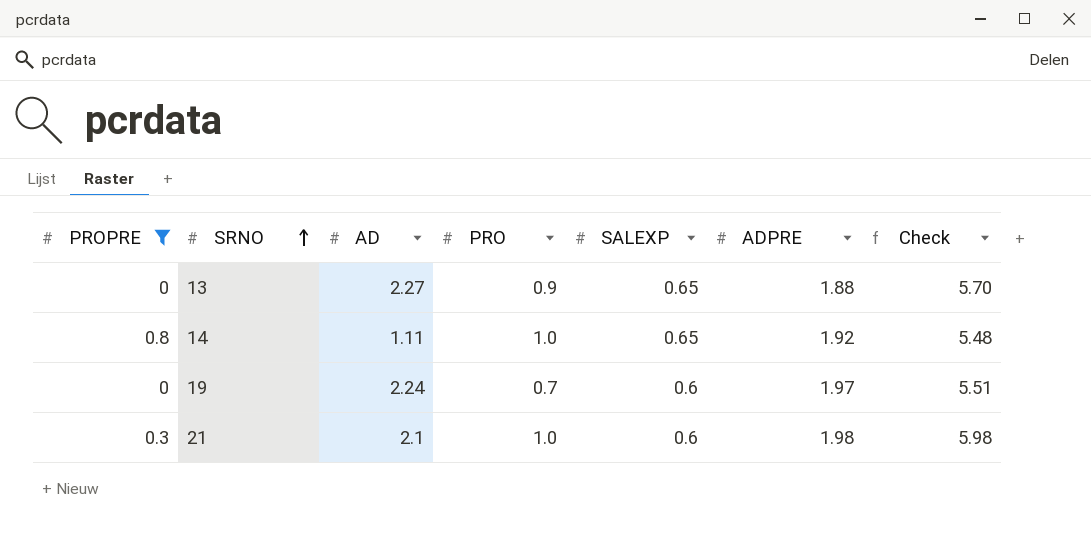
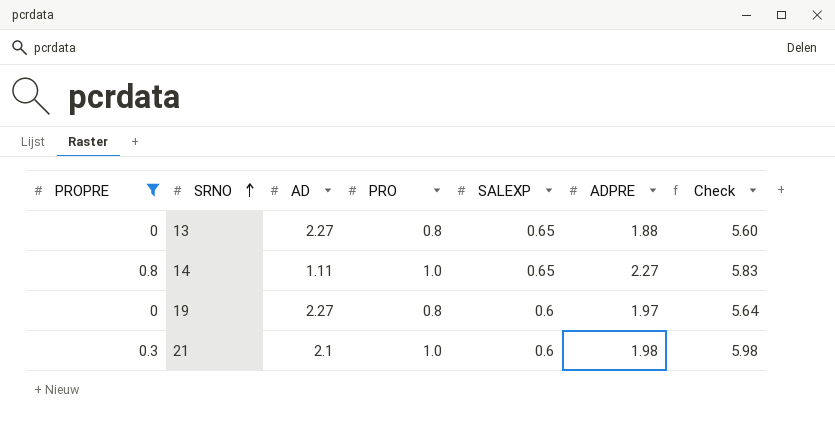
13 | PRO: 0.9 -> 0.8
13 | Check: 5.70 -> 5.60
14 | ADPRE: 1.92 -> 2.27
14 | Check: 5.48 -> 5.83
19 | AD: 2.24 -> 2.27
19 | PRO: 0.7 -> 0.8
19 | Check: 5.51 -> 5.64

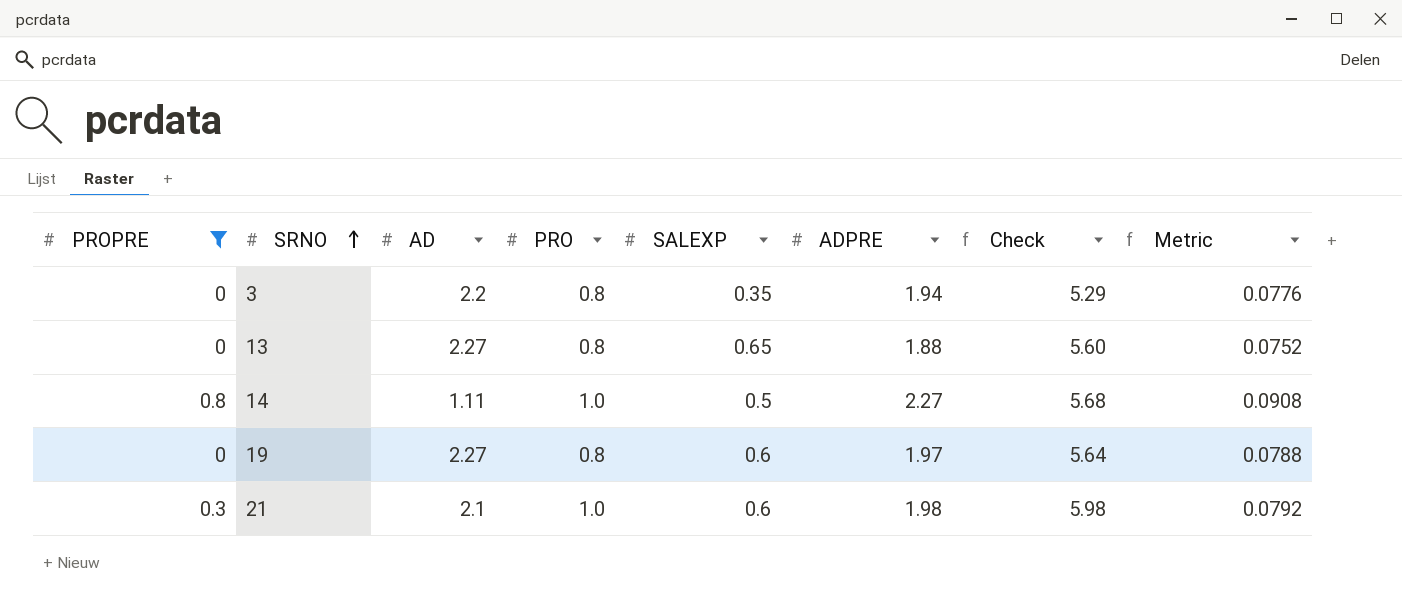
column Metric | formula: none -> [ADPRE] * 0.04
row 3: none -> 0 | 2.2 | 0.8 | 0.35 | 1.94 | 5.29 | 0.0776
14 | SALEXP: 0.65 -> 0.5
14 | Check: 5.83 -> 5.68

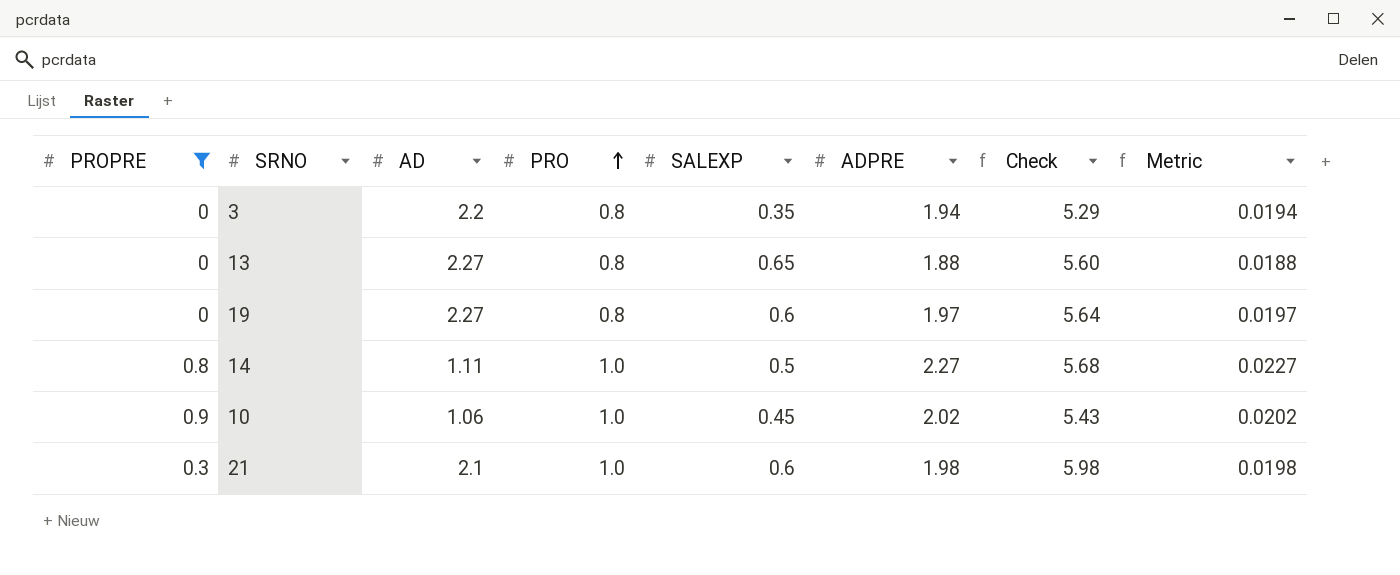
row order: SRNO ascending -> PRO ascending
column Metric | formula: [ADPRE] * 0.04 -> [ADPRE] * 0.01
row 10: none -> 0.9 | 1.06 | 1.0 | 0.45 | 2.02 | 5.43 | 0.0202

